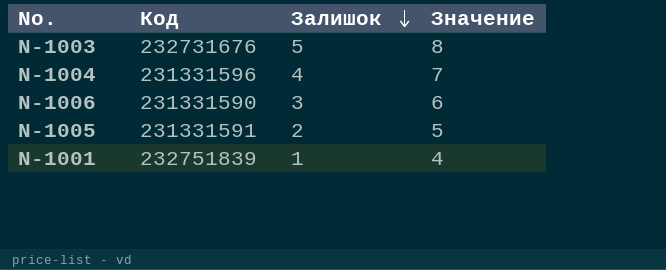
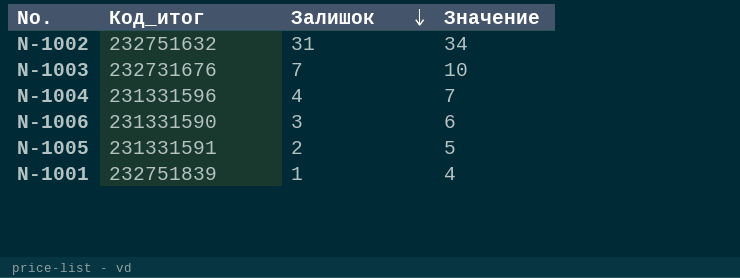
column name: Код -> Код_итог
row N-1002: none -> 232751632 | 31 | 34
N-1003 | Залишок: 5 -> 7
N-1003 | Значение: 8 -> 10

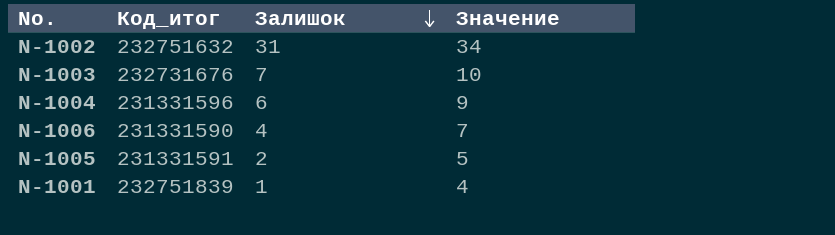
N-1004 | Залишок: 4 -> 6
N-1004 | Значение: 7 -> 9
N-1006 | Залишок: 3 -> 4
N-1006 | Значение: 6 -> 7

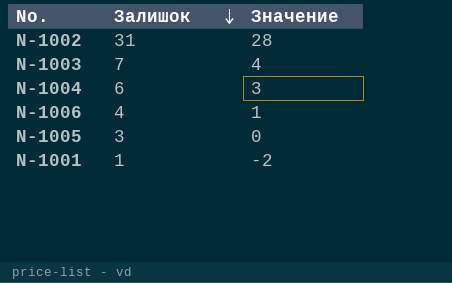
column Код_итог | position: 2 -> none
column Значение | formula: [Залишок] + 3 -> [Залишок] - 3
N-1005 | Залишок: 2 -> 3

